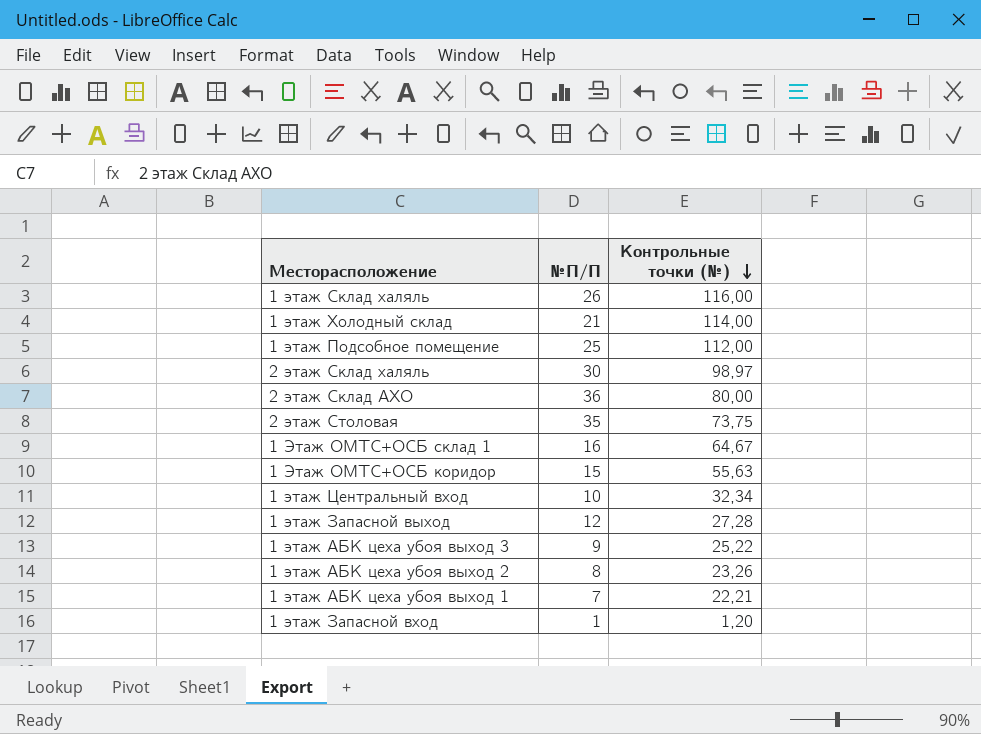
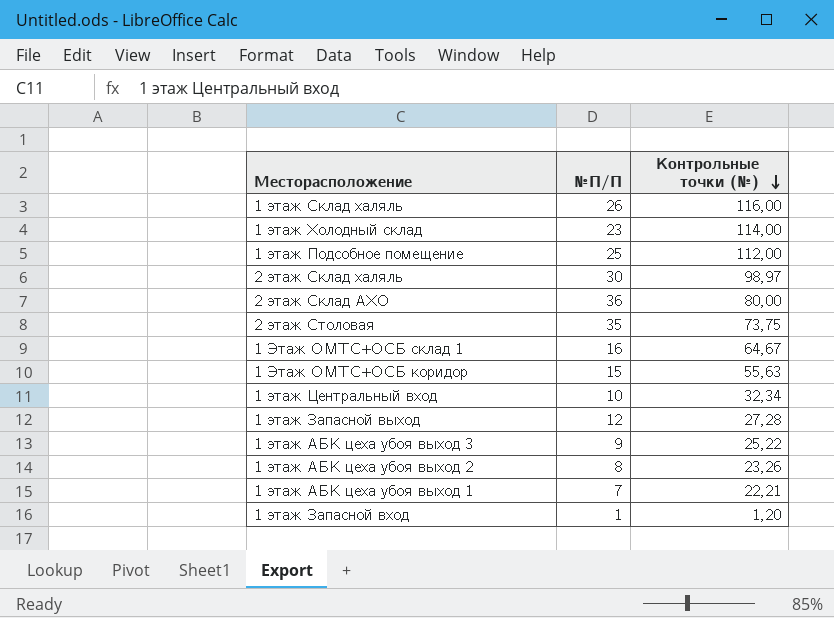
1 этаж Холодный склад | №П/П: 21 -> 23

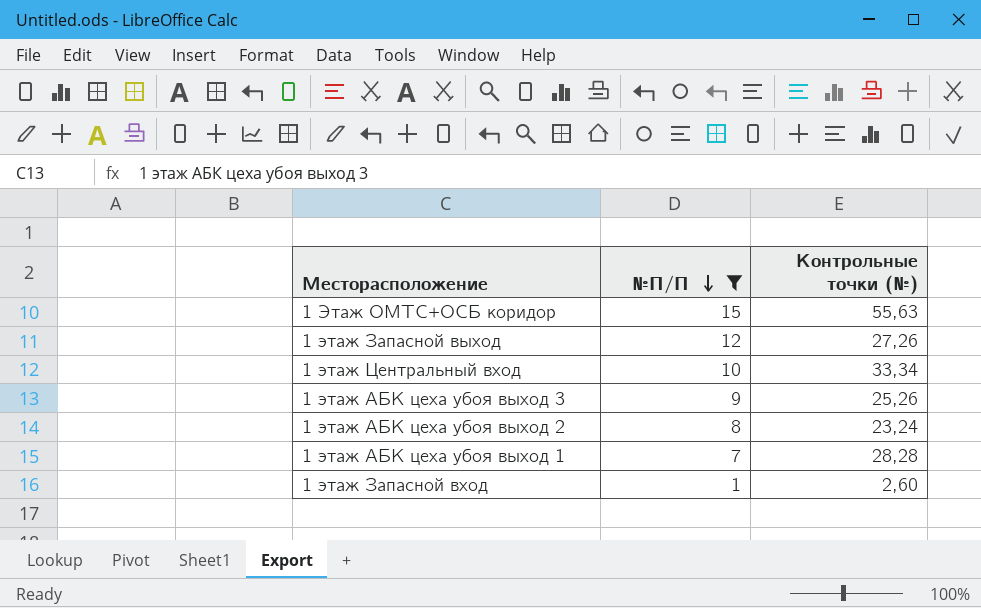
filter: none -> №П/П <= 15
row order: Контрольные точки (№) descending -> №П/П descending
1 этаж Запасной выход | Контрольные точки (№): 27,28 -> 27,26
1 этаж Центральный вход | Контрольные точки (№): 32,34 -> 33,34
1 этаж АБК цеха убоя выход 3 | Контрольные точки (№): 25,22 -> 25,26
1 этаж АБК цеха убоя выход 2 | Контрольные точки (№): 23,26 -> 23,24
1 этаж АБК цеха убоя выход 1 | Контрольные точки (№): 22,21 -> 28,28
1 этаж Запасной вход | Контрольные точки (№): 1,20 -> 2,60

